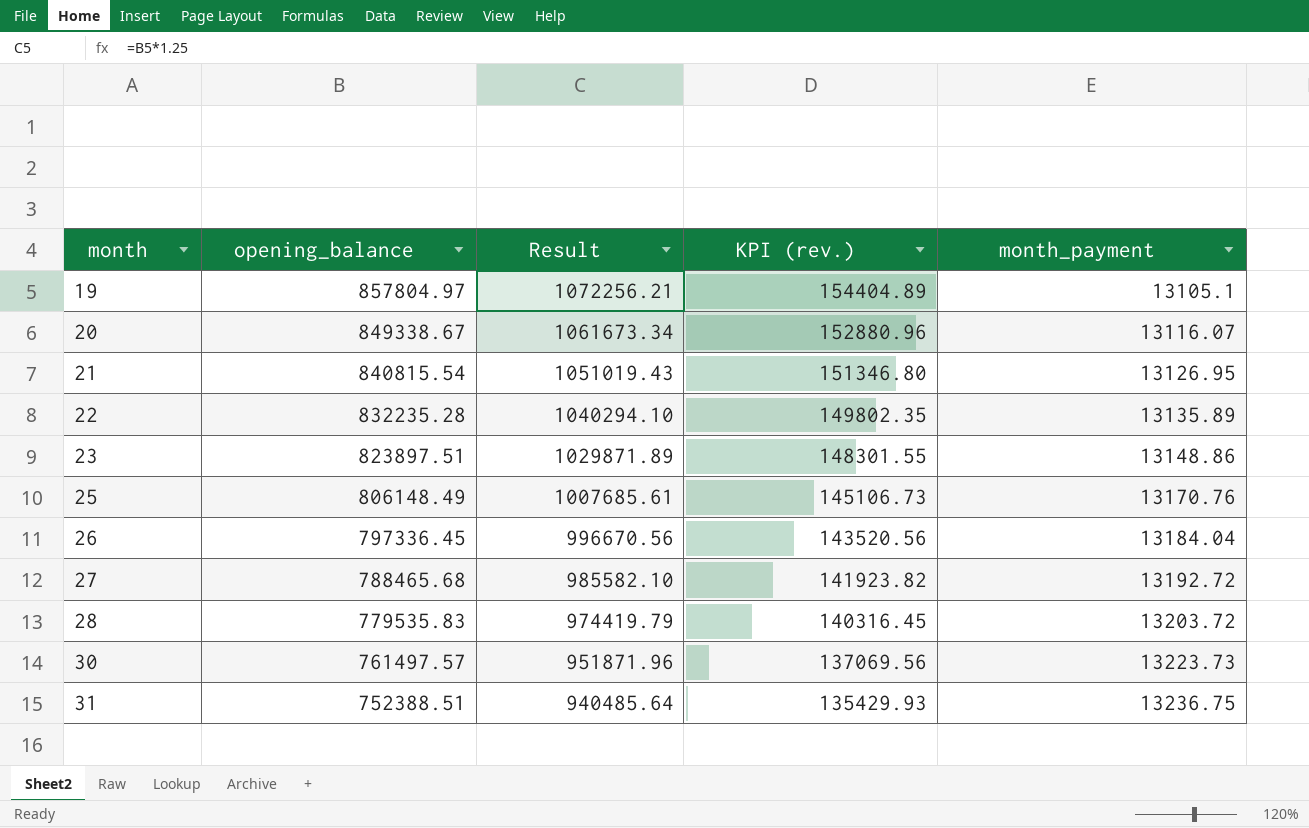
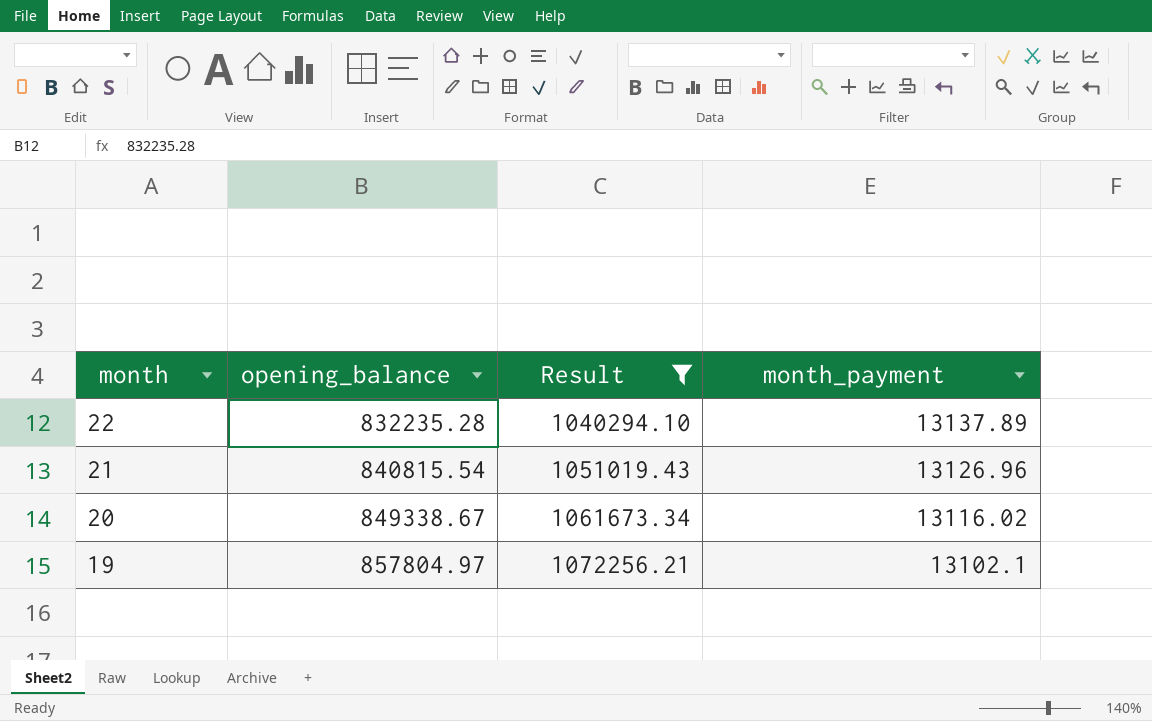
filter: none -> Result >= 1040294.10
row order: month ascending -> month descending
column KPI (rev.) | formula: [opening_balance] * 0.18 -> none
22 | month_payment: 13135.89 -> 13137.89
21 | month_payment: 13126.95 -> 13126.96
20 | month_payment: 13116.07 -> 13116.02
19 | month_payment: 13105.1 -> 13102.1

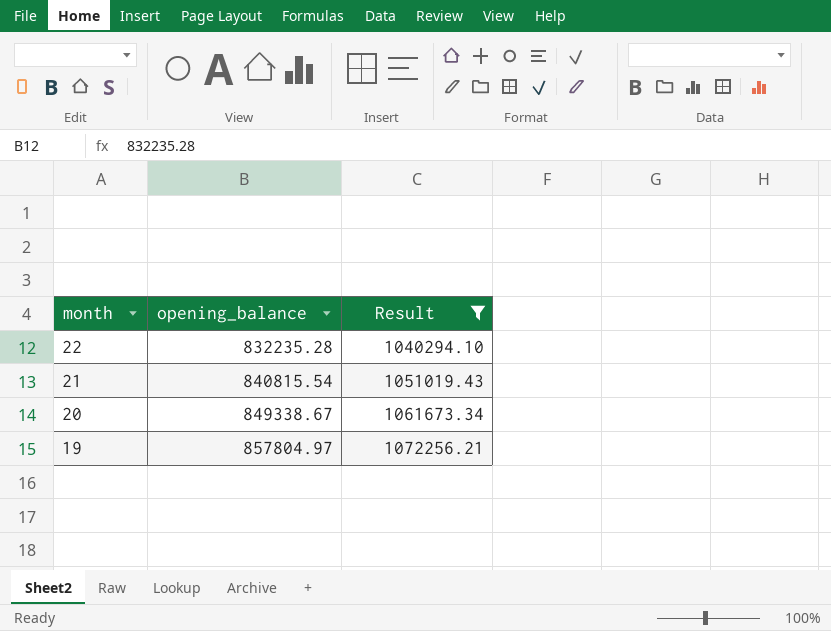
column month_payment | position: 4 -> none

